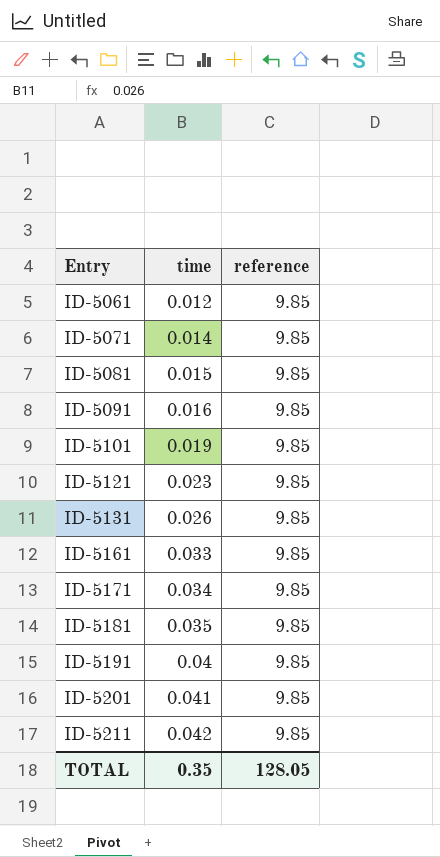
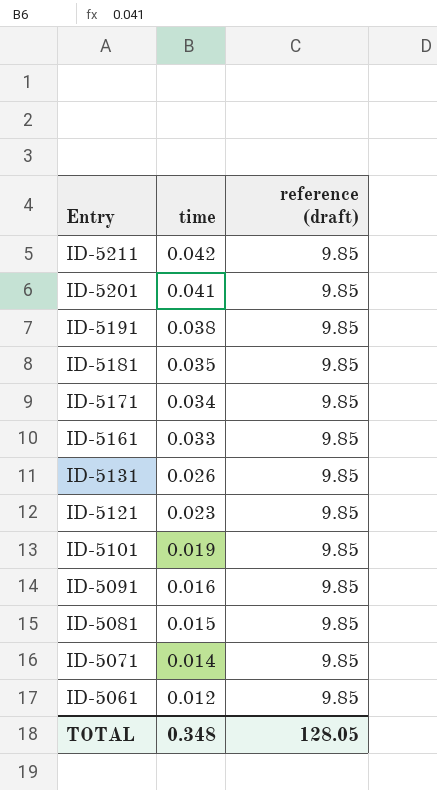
row order: Entry ascending -> Entry descending
column name: reference -> reference (draft)
ID-5191 | time: 0.04 -> 0.038
TOTAL | time: 0.35 -> 0.348

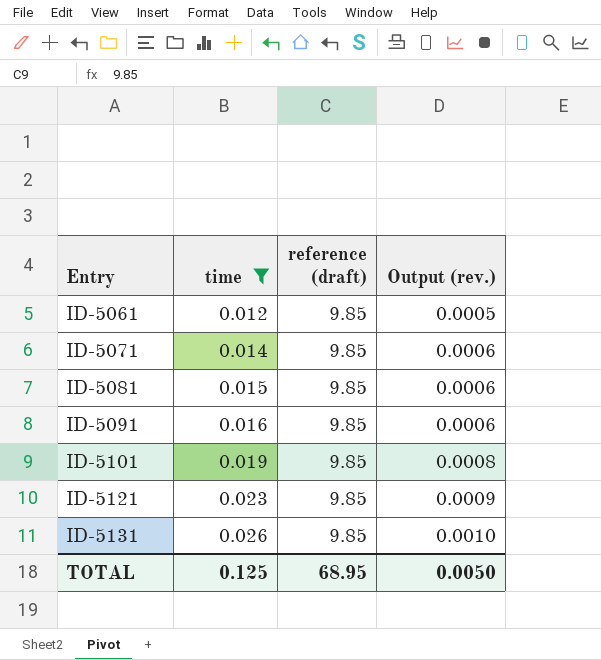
filter: none -> time <= 0.026
row order: Entry descending -> Entry ascending
column Output (rev.) | formula: none -> [time] * 0.04
TOTAL | time: 0.348 -> 0.125
TOTAL | reference (draft): 128.05 -> 68.95

